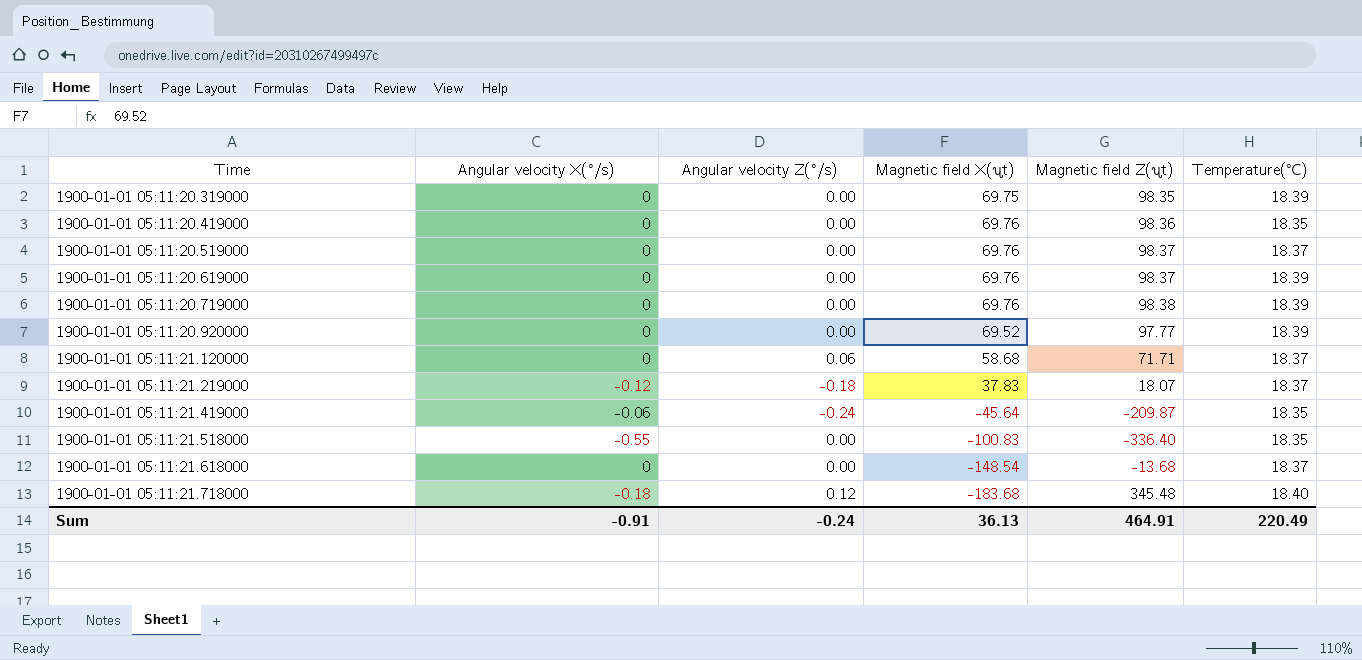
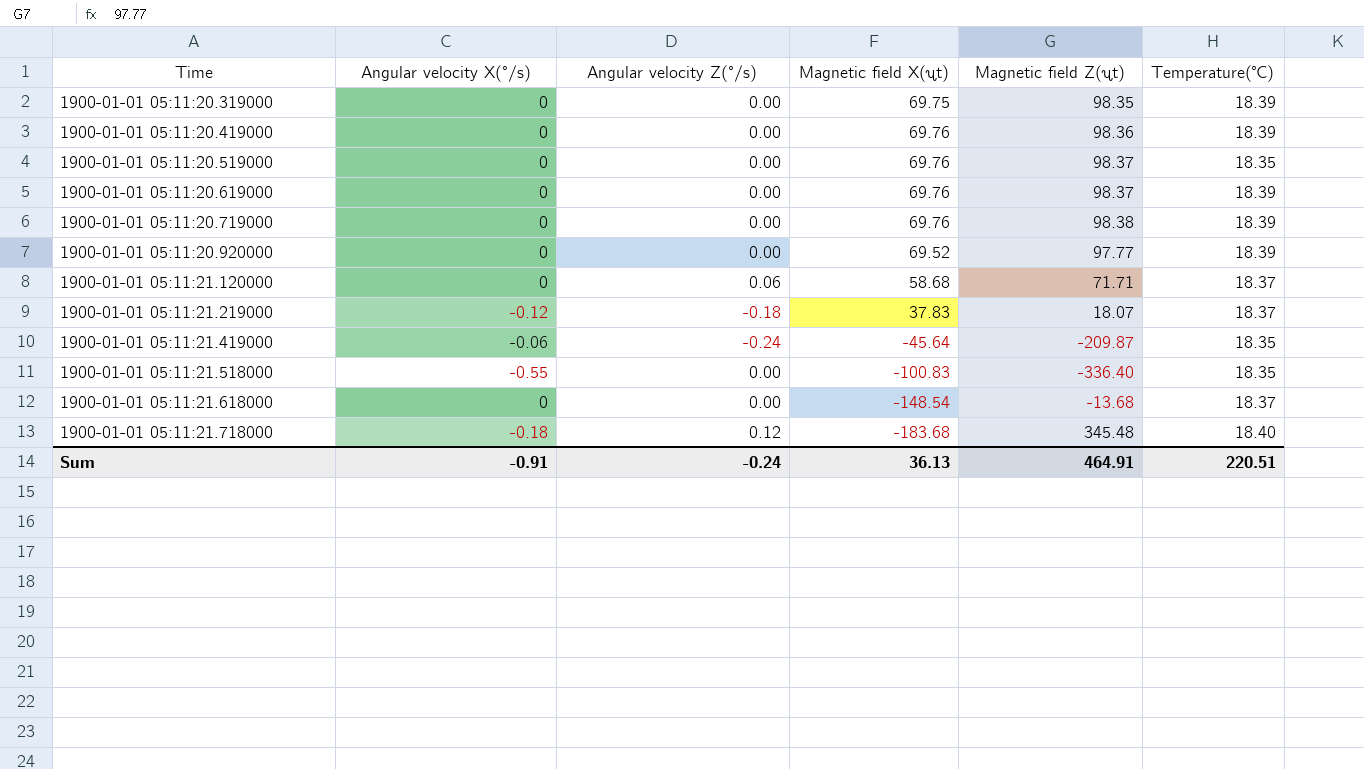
1900-01-01 05:11:20.419000 | Temperature(℃): 18.35 -> 18.39
1900-01-01 05:11:20.519000 | Temperature(℃): 18.37 -> 18.35
Sum | Temperature(℃): 220.49 -> 220.51

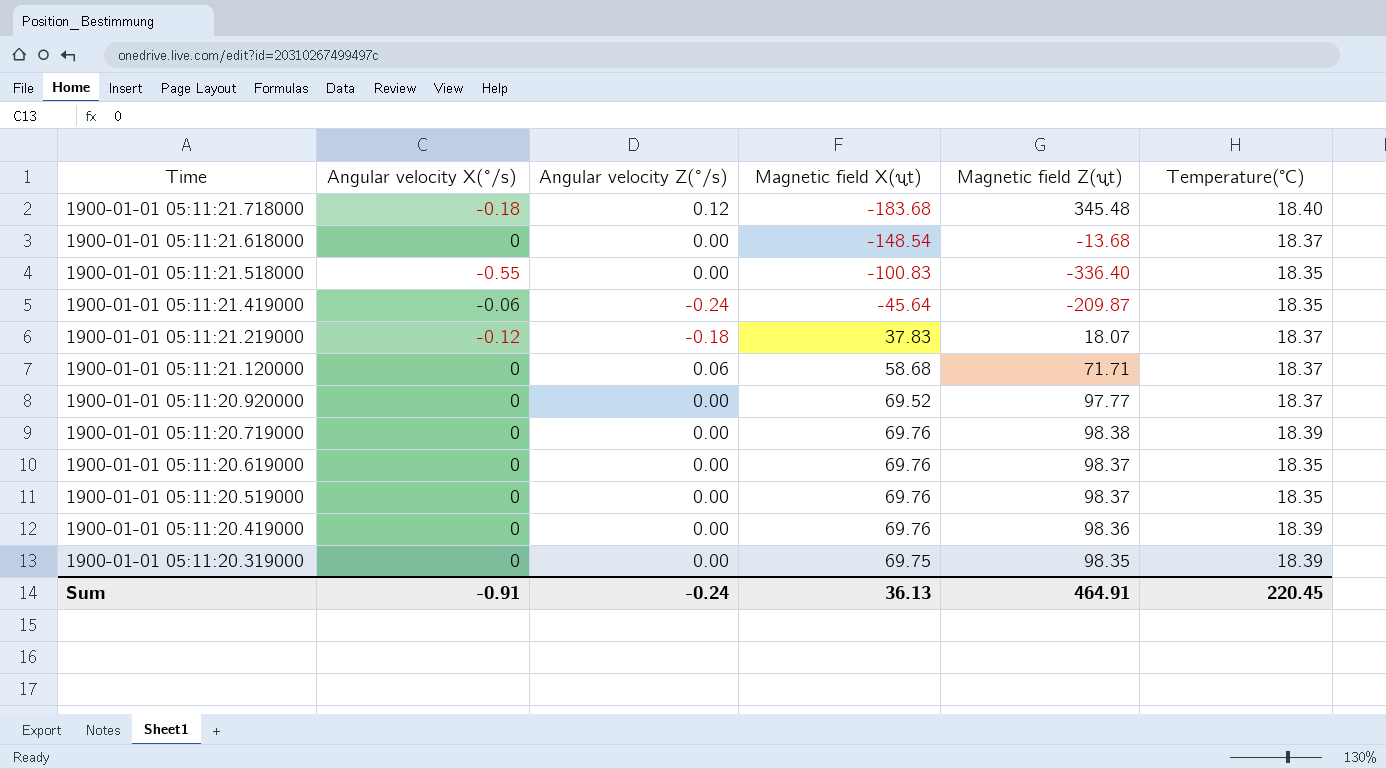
row order: Time ascending -> Time descending
1900-01-01 05:11:20.920000 | Temperature(℃): 18.39 -> 18.37
1900-01-01 05:11:20.619000 | Temperature(℃): 18.39 -> 18.35
Sum | Temperature(℃): 220.51 -> 220.45

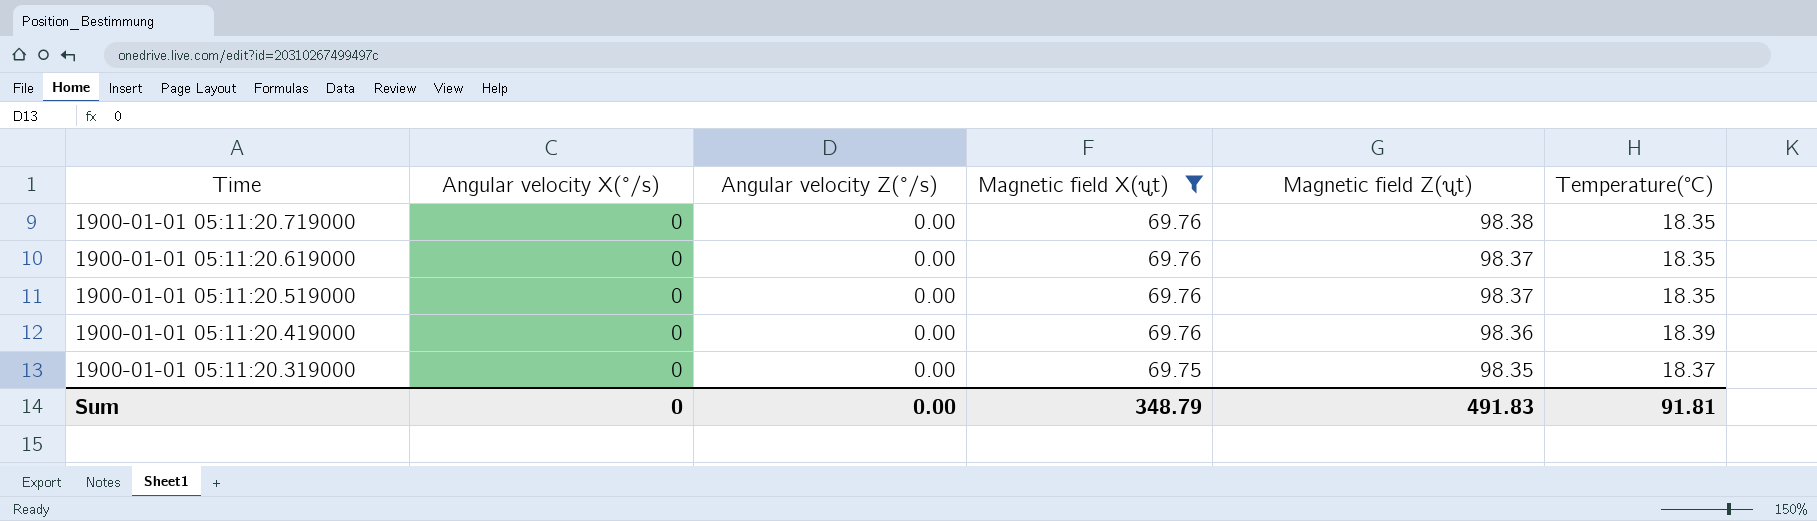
filter: none -> Magnetic field X(ʯt) >= 69.75
1900-01-01 05:11:20.719000 | Temperature(℃): 18.39 -> 18.35
1900-01-01 05:11:20.319000 | Temperature(℃): 18.39 -> 18.37
Sum | Angular velocity X(°/s): -0.91 -> 0
Sum | Angular velocity Z(°/s): -0.24 -> 0.00
Sum | Magnetic field X(ʯt): 36.13 -> 348.79
Sum | Magnetic field Z(ʯt): 464.91 -> 491.83
Sum | Temperature(℃): 220.45 -> 91.81

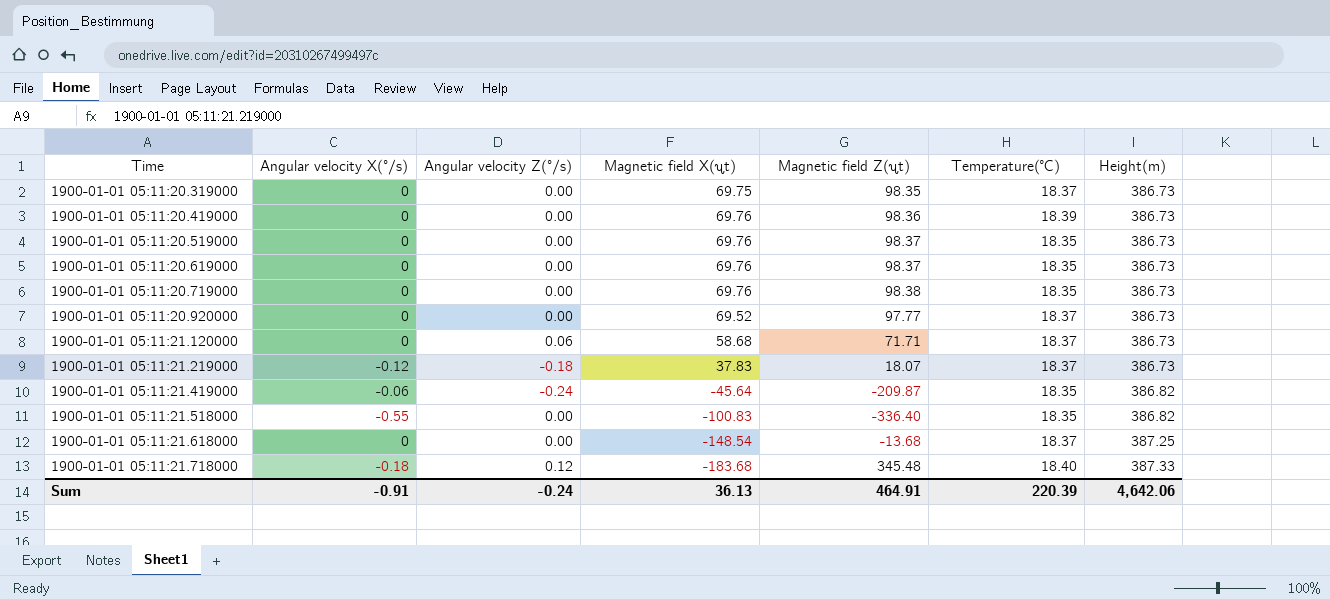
filter: Magnetic field X(ʯt) >= 69.75 -> none
row order: Time descending -> Time ascending
column Height(m) | position: none -> 7
Sum | Angular velocity X(°/s): 0 -> -0.91
Sum | Angular velocity Z(°/s): 0.00 -> -0.24
Sum | Magnetic field X(ʯt): 348.79 -> 36.13
Sum | Magnetic field Z(ʯt): 491.83 -> 464.91
Sum | Temperature(℃): 91.81 -> 220.39

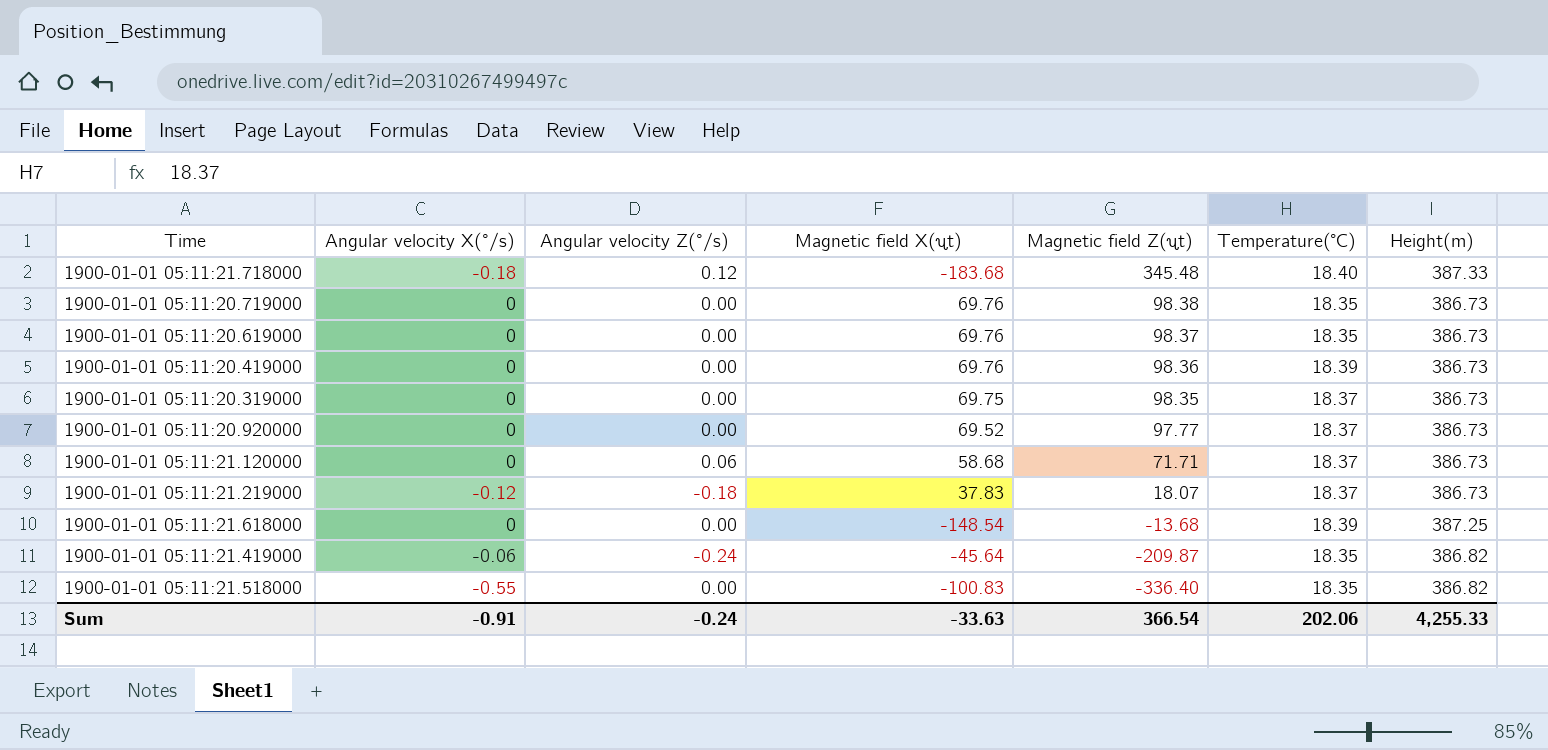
row order: Time ascending -> Magnetic field Z(ʯt) descending
row 1900-01-01 05:11:20.519000: 0 | 0.00 | 69.76 | 98.37 | 18.35 | 386.73 -> none
1900-01-01 05:11:21.618000 | Temperature(℃): 18.37 -> 18.39
Sum | Magnetic field X(ʯt): 36.13 -> -33.63
Sum | Magnetic field Z(ʯt): 464.91 -> 366.54
Sum | Temperature(℃): 220.39 -> 202.06
Sum | Height(m): 4,642.06 -> 4,255.33

